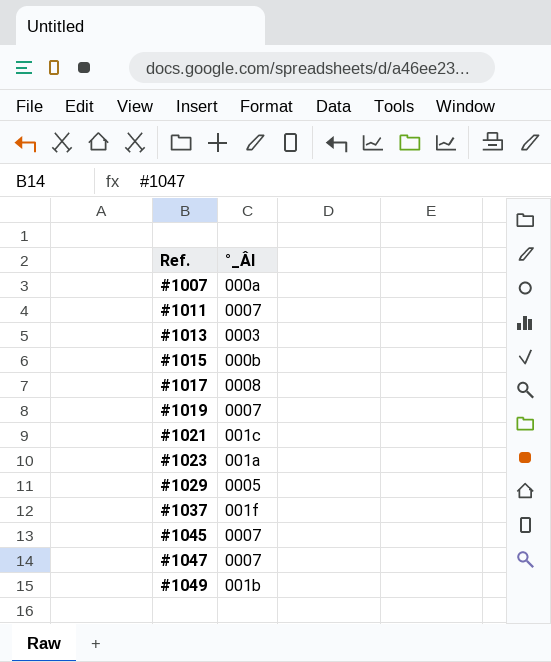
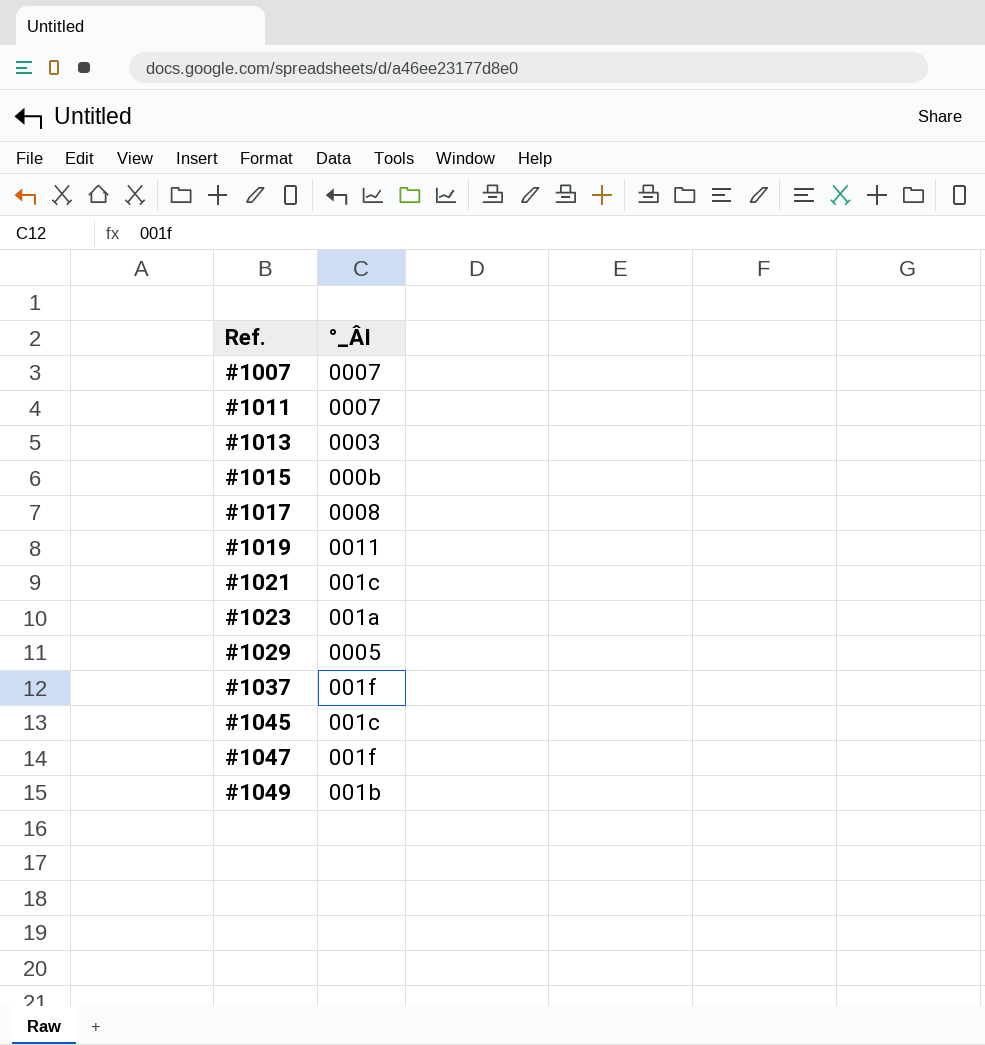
#1007 | °_ÂI: 000a -> 0007
#1019 | °_ÂI: 0007 -> 0011
#1045 | °_ÂI: 0007 -> 001c
#1047 | °_ÂI: 0007 -> 001f

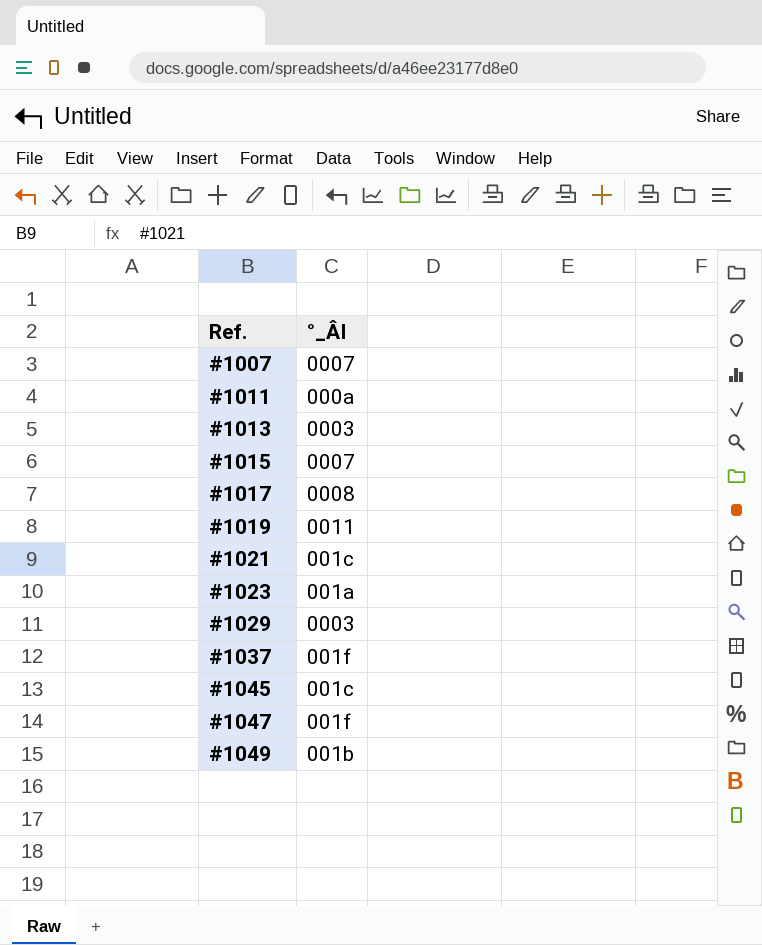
#1011 | °_ÂI: 0007 -> 000a
#1015 | °_ÂI: 000b -> 0007
#1029 | °_ÂI: 0005 -> 0003

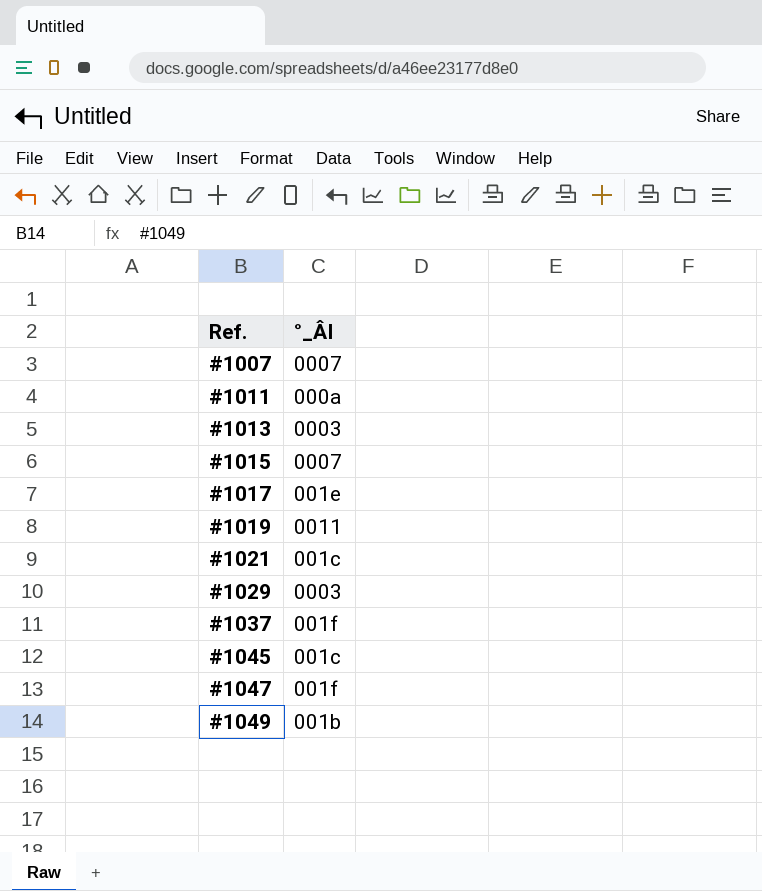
row #1023: 001a -> none
#1017 | °_ÂI: 0008 -> 001e

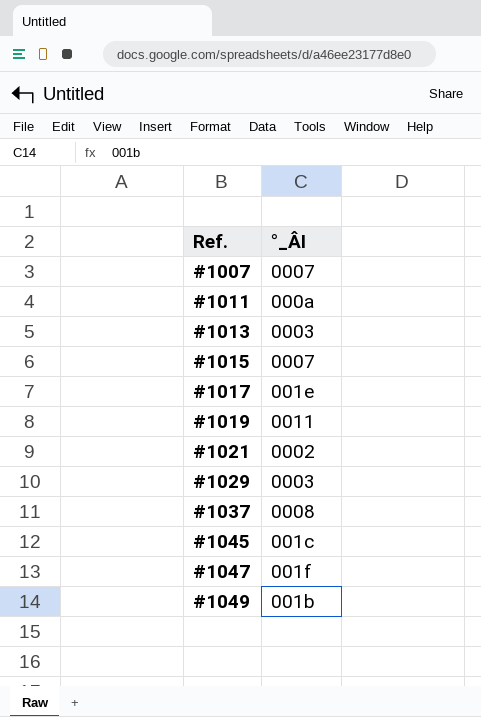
#1021 | °_ÂI: 001c -> 0002
#1037 | °_ÂI: 001f -> 0008

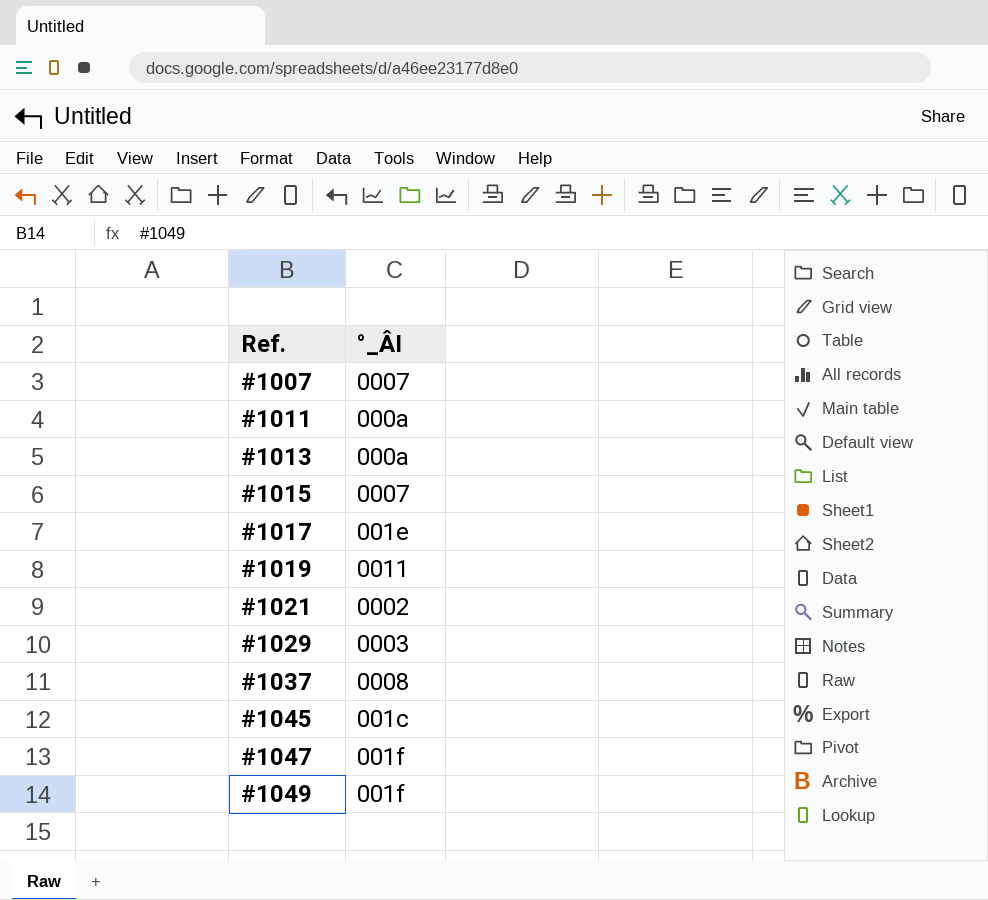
#1013 | °_ÂI: 0003 -> 000a
#1049 | °_ÂI: 001b -> 001f

